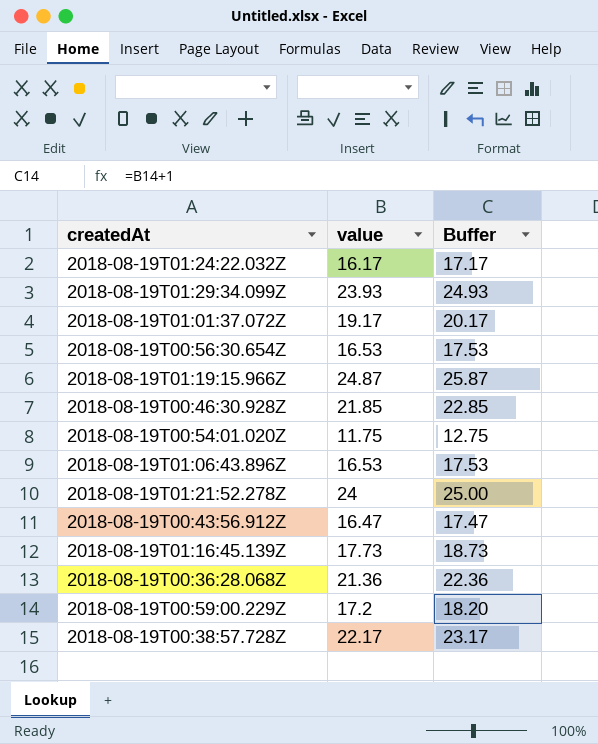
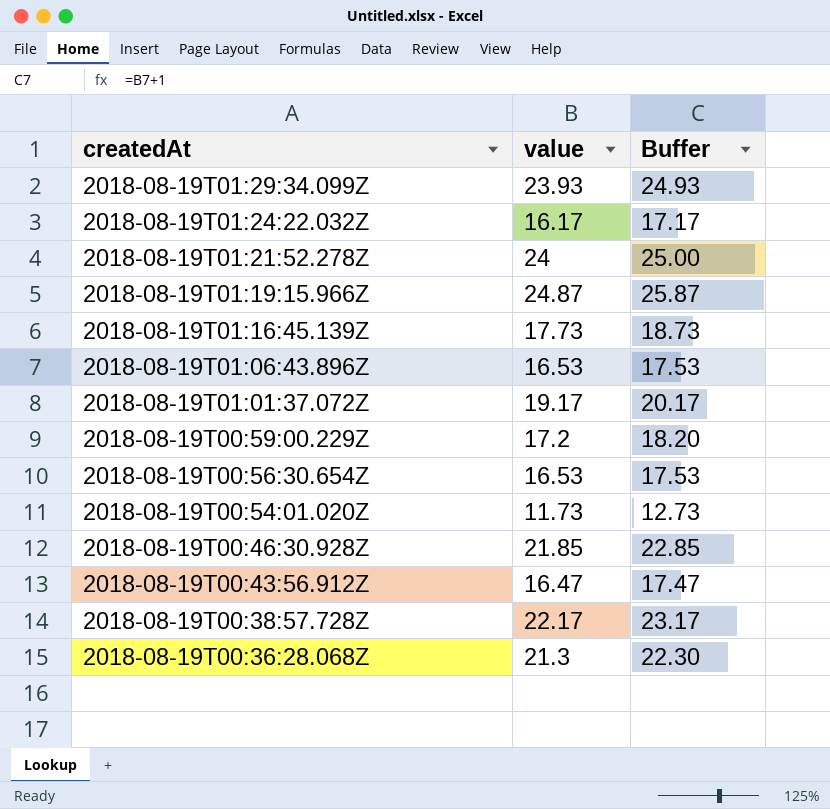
row order: none -> createdAt descending
2018-08-19T00:54:01.020Z | value: 11.75 -> 11.73
2018-08-19T00:54:01.020Z | Buffer: 12.75 -> 12.73
2018-08-19T00:36:28.068Z | value: 21.36 -> 21.3
2018-08-19T00:36:28.068Z | Buffer: 22.36 -> 22.30

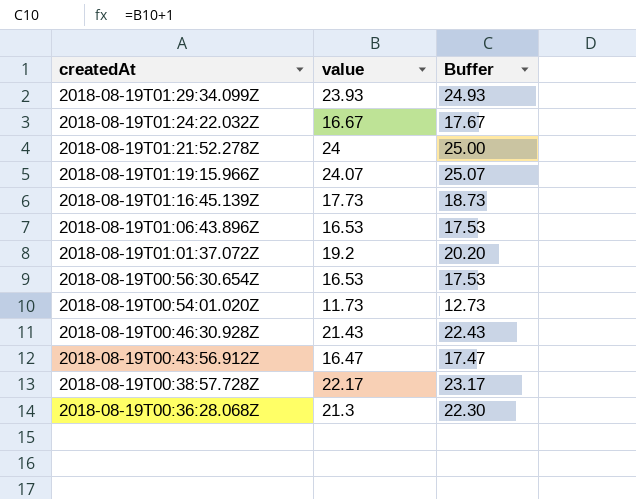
row 2018-08-19T00:59:00.229Z: 17.2 | 18.20 -> none
2018-08-19T01:24:22.032Z | value: 16.17 -> 16.67
2018-08-19T01:24:22.032Z | Buffer: 17.17 -> 17.67
2018-08-19T01:19:15.966Z | value: 24.87 -> 24.07
2018-08-19T01:19:15.966Z | Buffer: 25.87 -> 25.07
2018-08-19T01:01:37.072Z | value: 19.17 -> 19.2
2018-08-19T01:01:37.072Z | Buffer: 20.17 -> 20.20
2018-08-19T00:46:30.928Z | value: 21.85 -> 21.43
2018-08-19T00:46:30.928Z | Buffer: 22.85 -> 22.43

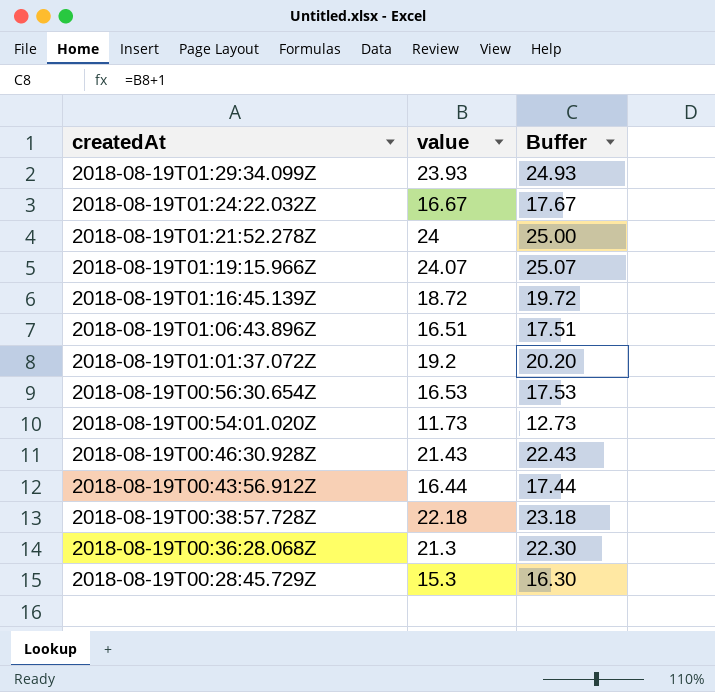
2018-08-19T01:16:45.139Z | value: 17.73 -> 18.72
2018-08-19T01:16:45.139Z | Buffer: 18.73 -> 19.72
2018-08-19T01:06:43.896Z | value: 16.53 -> 16.51
2018-08-19T01:06:43.896Z | Buffer: 17.53 -> 17.51
2018-08-19T00:43:56.912Z | value: 16.47 -> 16.44
2018-08-19T00:43:56.912Z | Buffer: 17.47 -> 17.44
2018-08-19T00:38:57.728Z | value: 22.17 -> 22.18
2018-08-19T00:38:57.728Z | Buffer: 23.17 -> 23.18
row 2018-08-19T00:28:45.729Z: none -> 15.3 | 16.30

